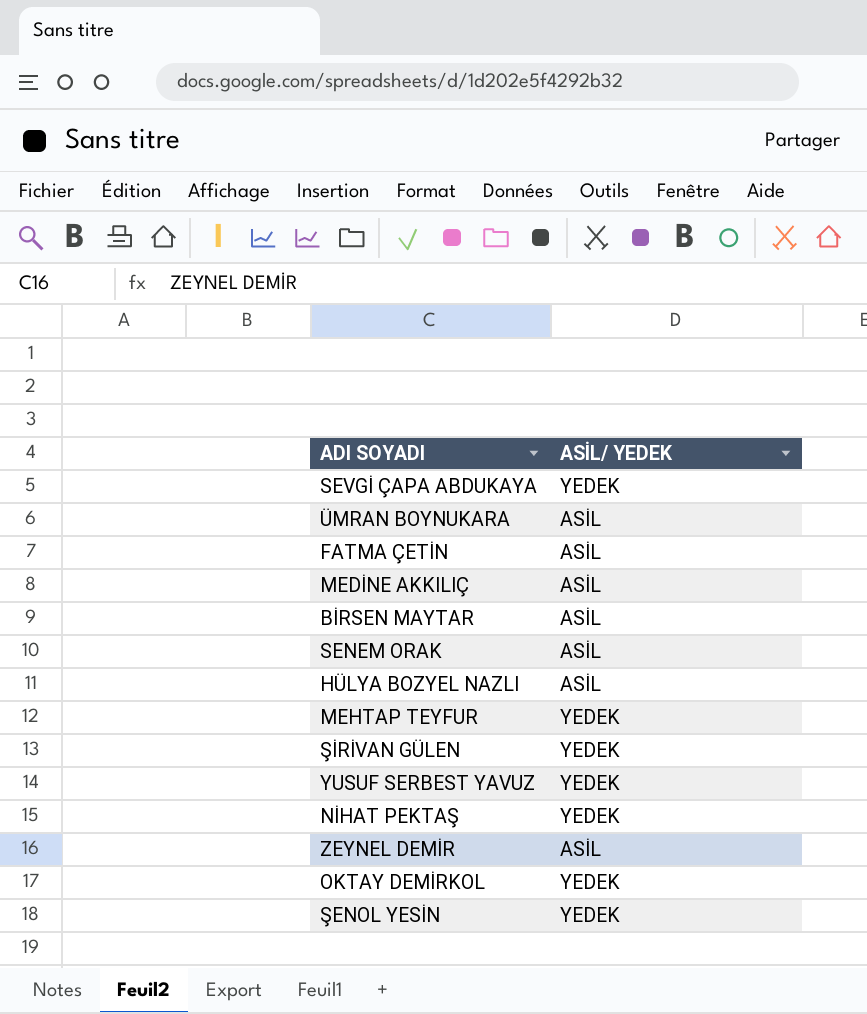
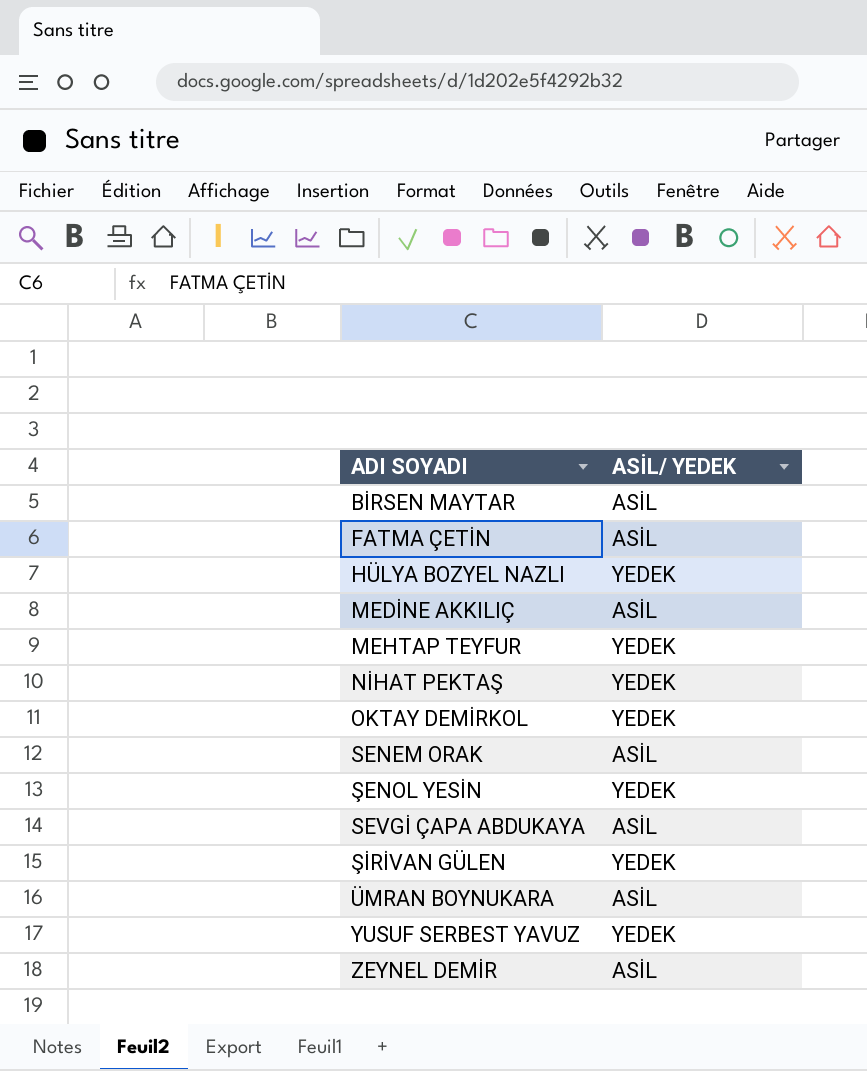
row order: none -> ADI SOYADI ascending
HÜLYA BOZYEL NAZLI | ASİL/ YEDEK: ASİL -> YEDEK
SEVGİ ÇAPA ABDUKAYA | ASİL/ YEDEK: YEDEK -> ASİL

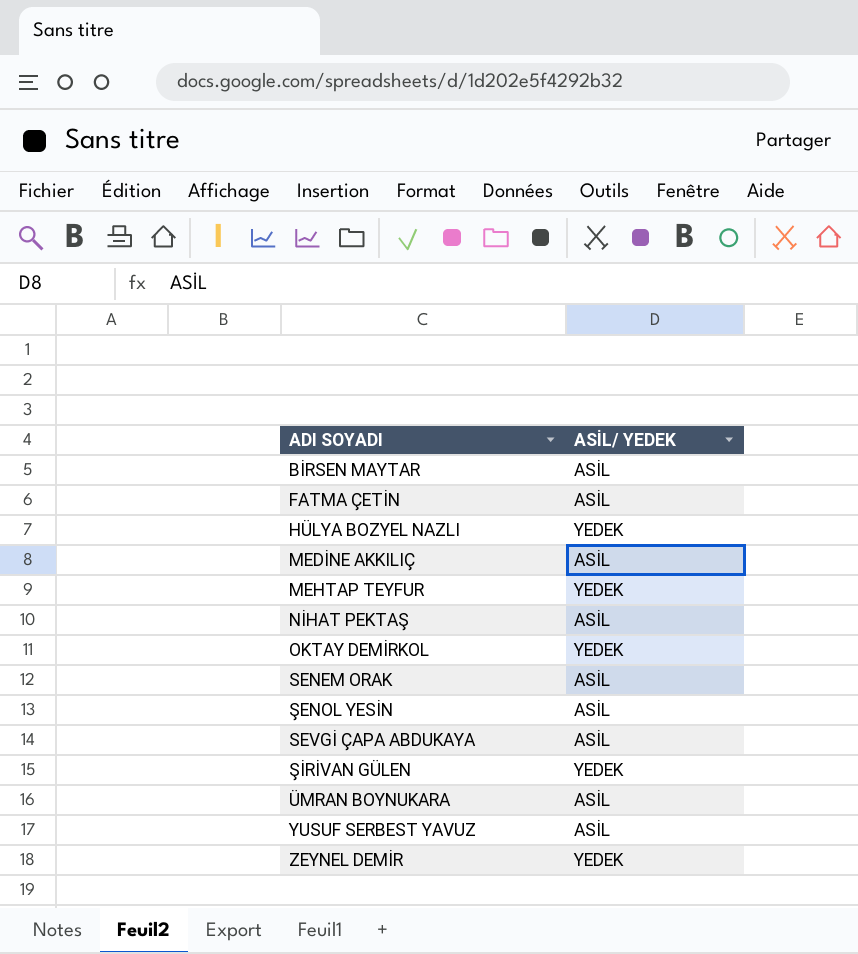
NİHAT PEKTAŞ | ASİL/ YEDEK: YEDEK -> ASİL
ŞENOL YESİN | ASİL/ YEDEK: YEDEK -> ASİL
YUSUF SERBEST YAVUZ | ASİL/ YEDEK: YEDEK -> ASİL
ZEYNEL DEMİR | ASİL/ YEDEK: ASİL -> YEDEK

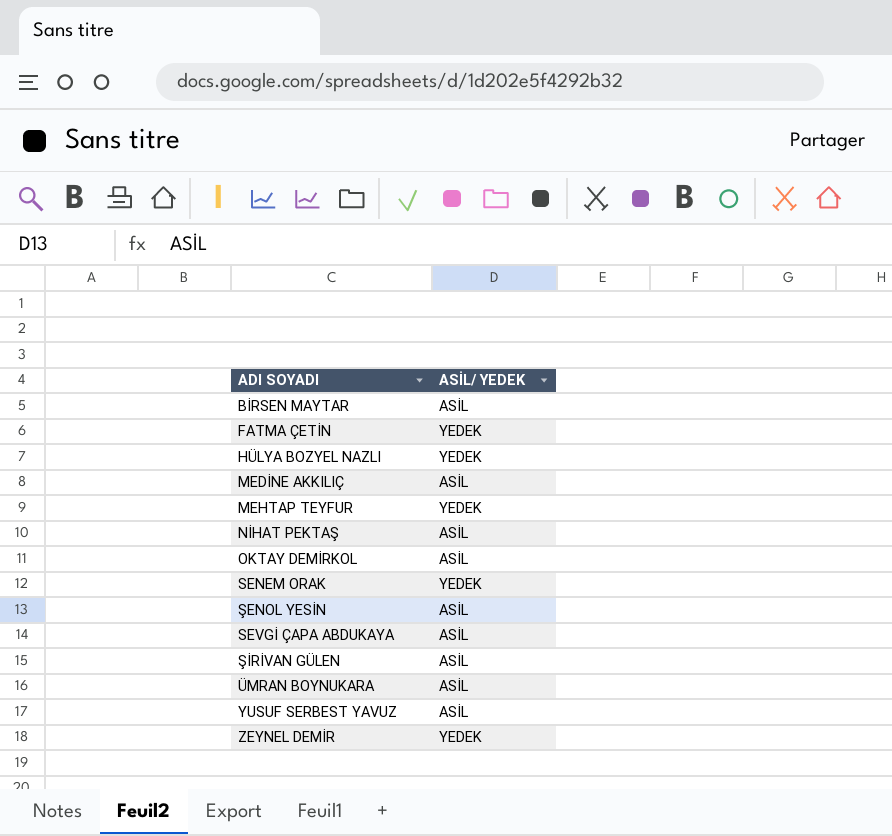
FATMA ÇETİN | ASİL/ YEDEK: ASİL -> YEDEK
OKTAY DEMİRKOL | ASİL/ YEDEK: YEDEK -> ASİL
SENEM ORAK | ASİL/ YEDEK: ASİL -> YEDEK
ŞİRİVAN GÜLEN | ASİL/ YEDEK: YEDEK -> ASİL

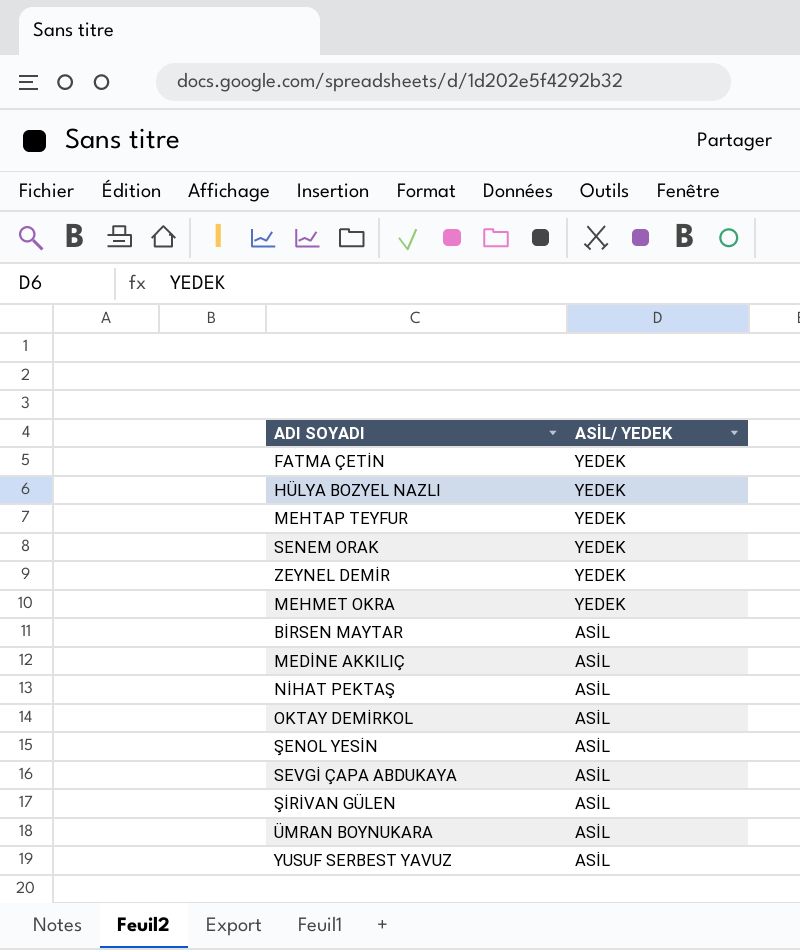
row order: ADI SOYADI ascending -> ASİL/ YEDEK descending
row MEHMET OKRA: none -> YEDEK

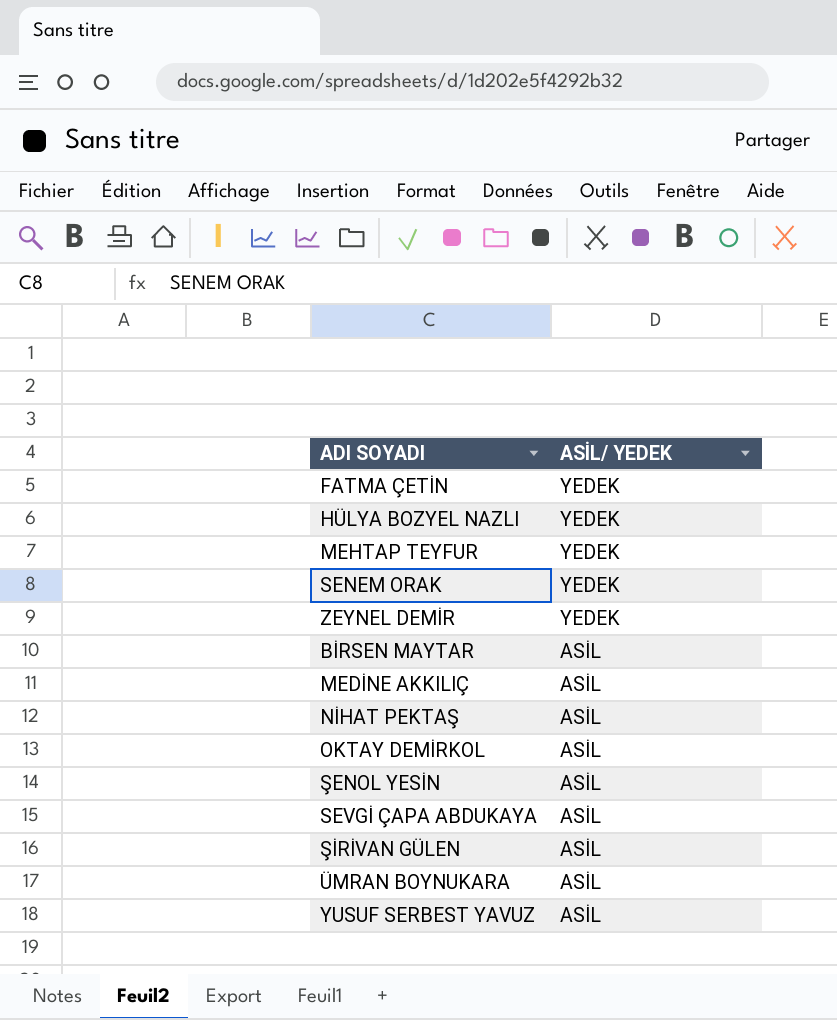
row MEHMET OKRA: YEDEK -> none

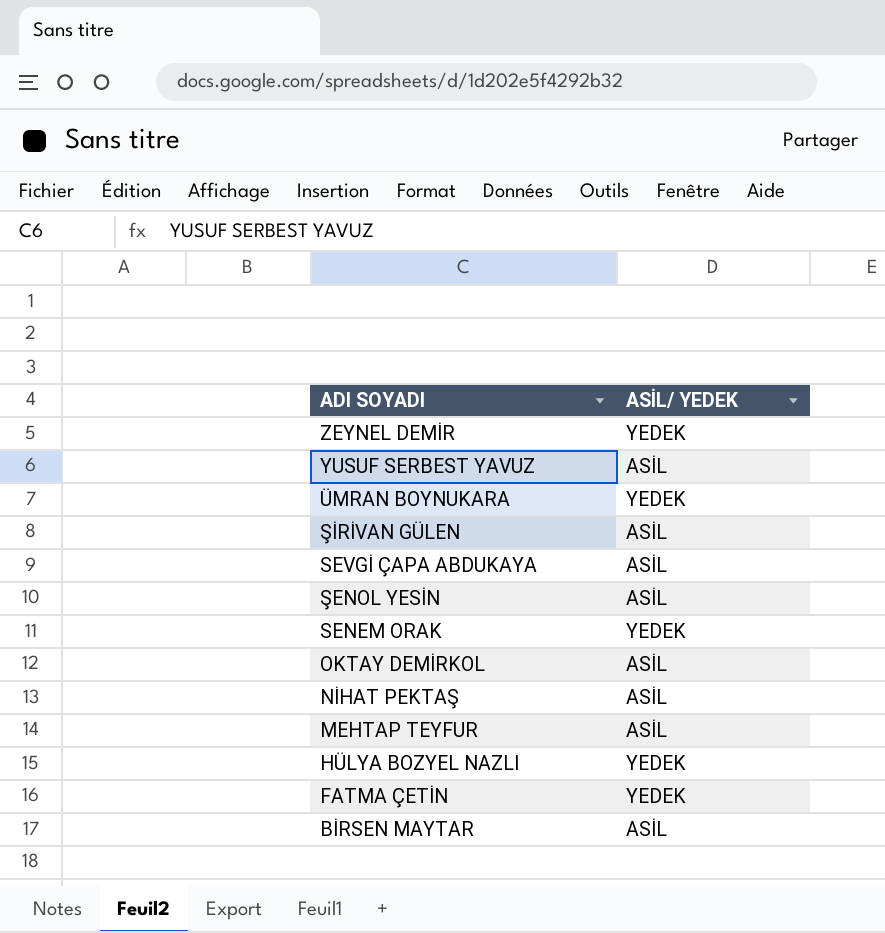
row order: ASİL/ YEDEK descending -> ADI SOYADI descending
row MEDİNE AKKILIÇ: ASİL -> none
ÜMRAN BOYNUKARA | ASİL/ YEDEK: ASİL -> YEDEK
MEHTAP TEYFUR | ASİL/ YEDEK: YEDEK -> ASİL

